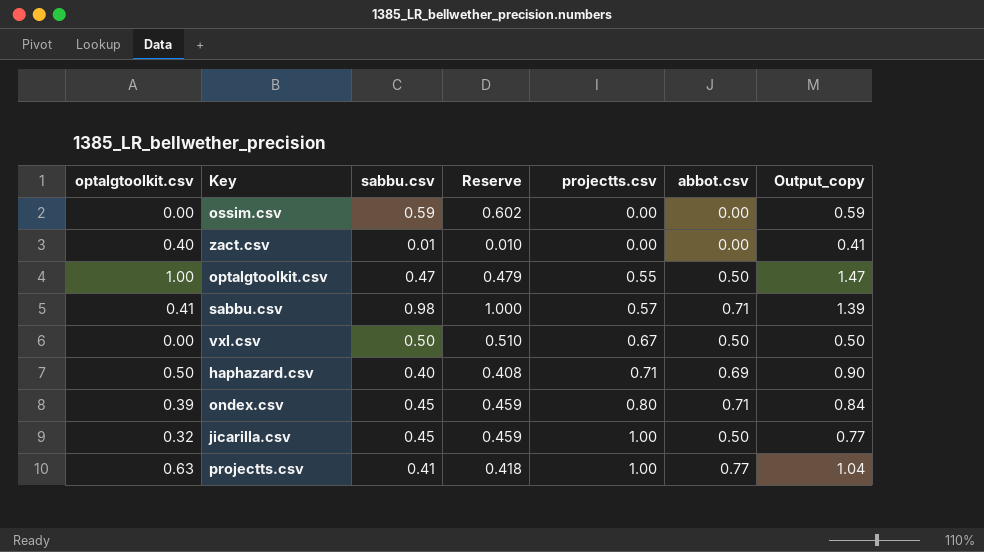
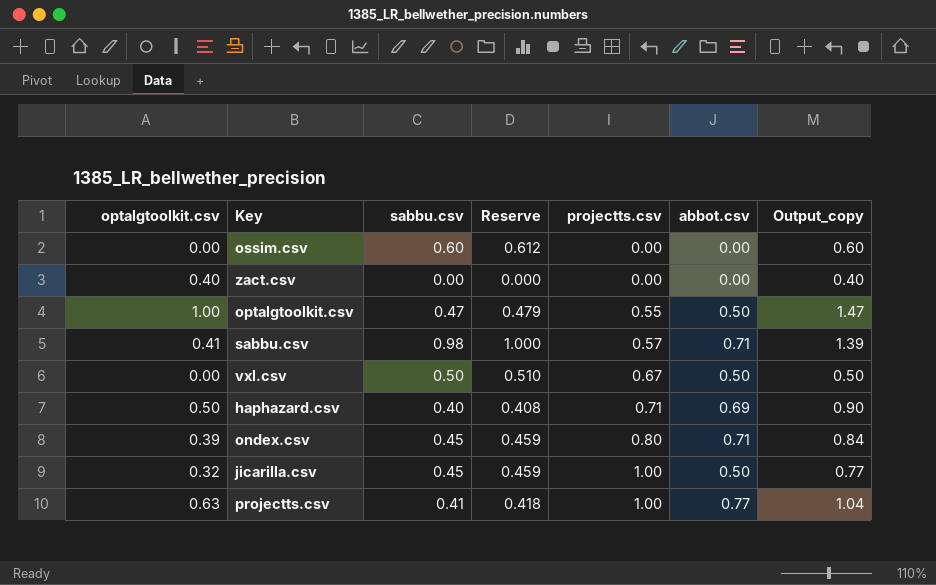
ossim.csv | sabbu.csv: 0.59 -> 0.60
ossim.csv | Reserve: 0.602 -> 0.612
ossim.csv | Output_copy: 0.59 -> 0.60
zact.csv | sabbu.csv: 0.01 -> 0.00
zact.csv | Reserve: 0.010 -> 0.000
zact.csv | Output_copy: 0.41 -> 0.40

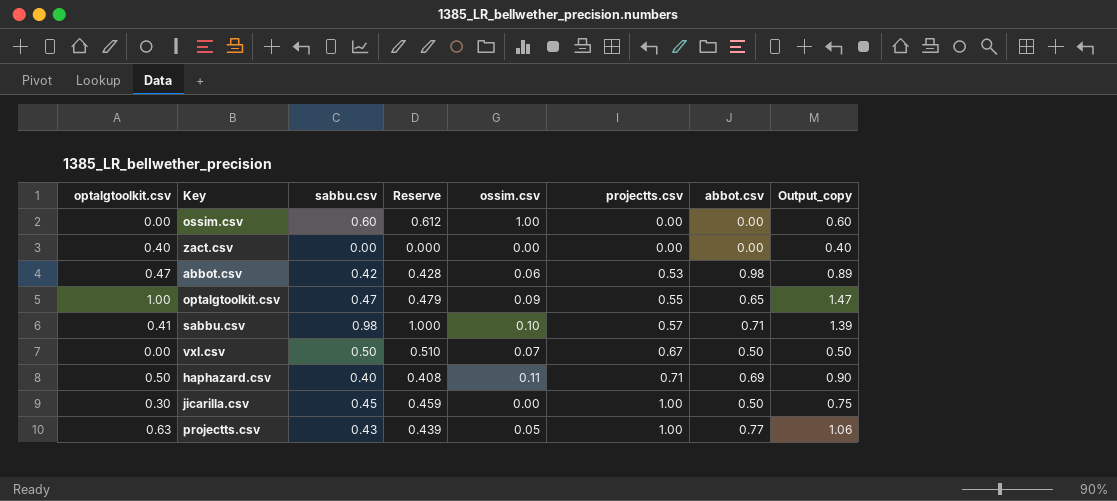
column ossim.csv | position: none -> 5
row ondex.csv: 0.39 | 0.45 | 0.459 | 0.80 | 0.71 | 0.84 -> none
row abbot.csv: none -> 0.47 | 0.42 | 0.428 | 0.06 | 0.53 | 0.98 | 0.89
optalgtoolkit.csv | abbot.csv: 0.50 -> 0.65
jicarilla.csv | optalgtoolkit.csv: 0.32 -> 0.30
jicarilla.csv | Output_copy: 0.77 -> 0.75
projectts.csv | sabbu.csv: 0.41 -> 0.43
projectts.csv | Reserve: 0.418 -> 0.439
projectts.csv | Output_copy: 1.04 -> 1.06

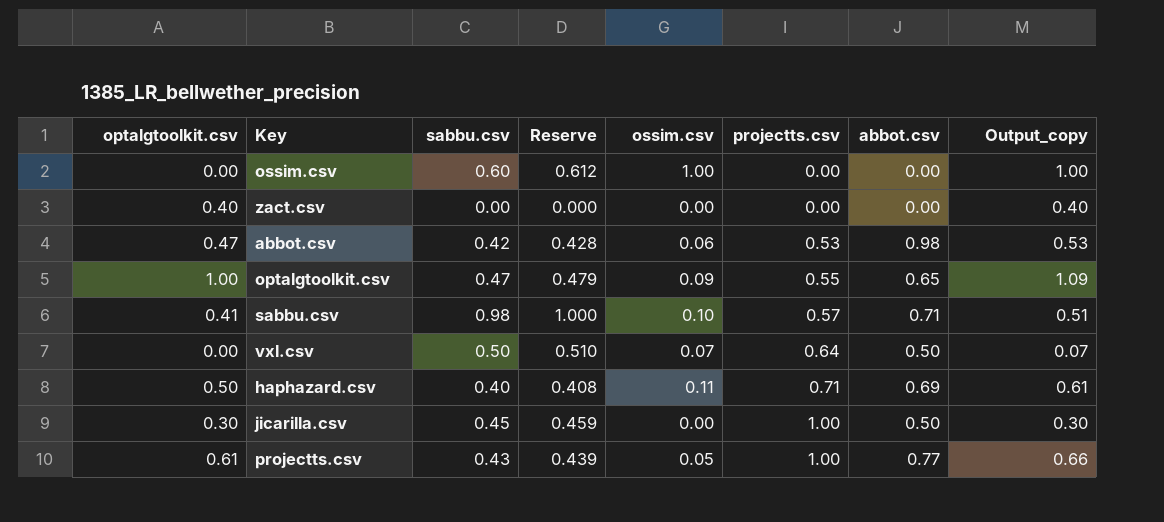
column Output_copy | formula: [optalgtoolkit.csv] + [sabbu.csv] -> [optalgtoolkit.csv] + [ossim.csv]
vxl.csv | projectts.csv: 0.67 -> 0.64
projectts.csv | optalgtoolkit.csv: 0.63 -> 0.61

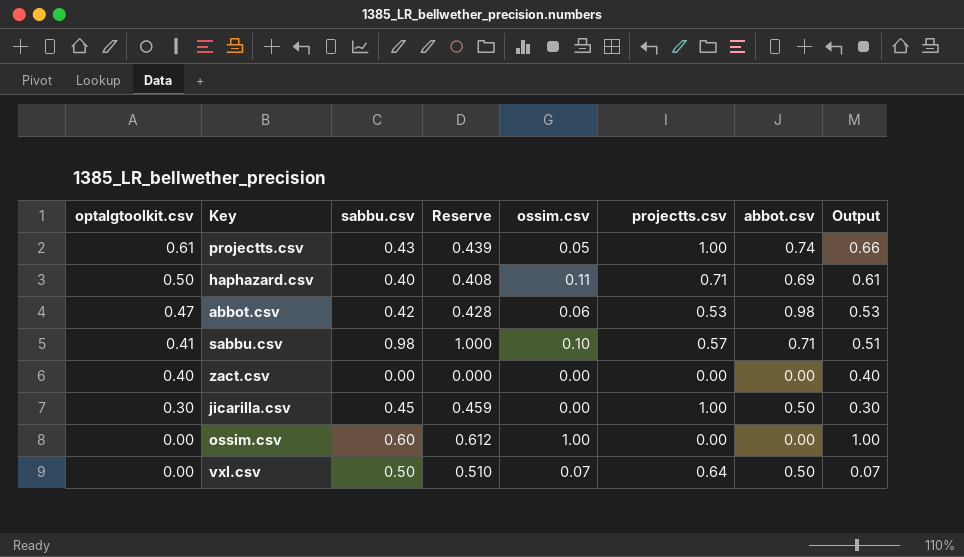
row order: projectts.csv ascending -> optalgtoolkit.csv descending
column name: Output_copy -> Output
row optalgtoolkit.csv: 1.00 | 0.47 | 0.479 | 0.09 | 0.55 | 0.65 | 1.09 -> none
projectts.csv | abbot.csv: 0.77 -> 0.74

